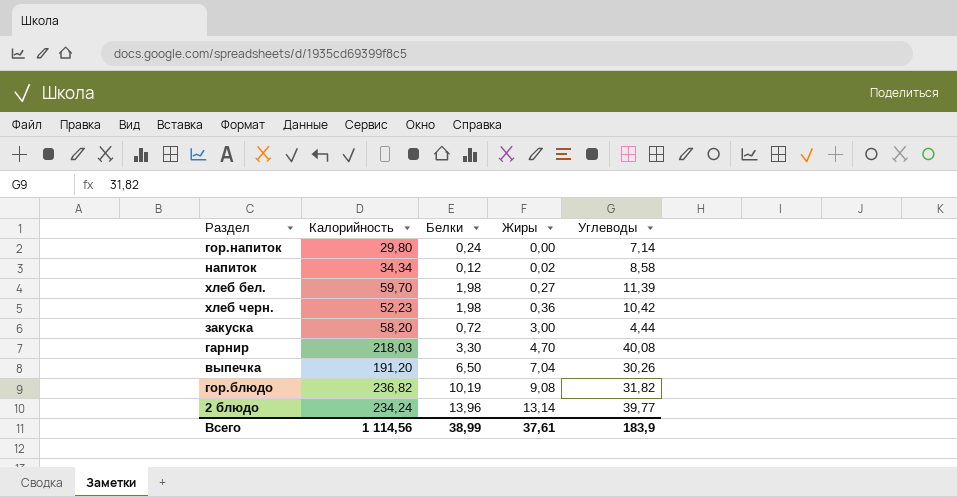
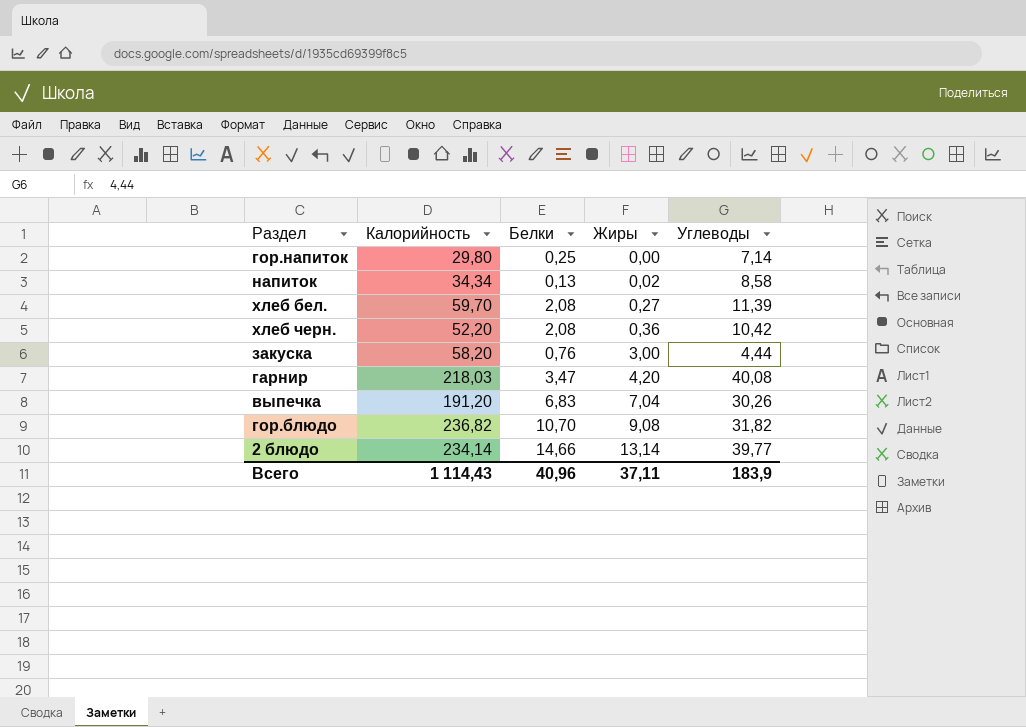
гор.напиток | Белки: 0,24 -> 0,25
напиток | Белки: 0,12 -> 0,13
хлеб бел. | Белки: 1,98 -> 2,08
хлеб черн. | Калорийность: 52,23 -> 52,20
хлеб черн. | Белки: 1,98 -> 2,08
закуска | Белки: 0,72 -> 0,76
гарнир | Белки: 3,30 -> 3,47
гарнир | Жиры: 4,70 -> 4,20
выпечка | Белки: 6,50 -> 6,83
гор.блюдо | Белки: 10,19 -> 10,70
2 блюдо | Калорийность: 234,24 -> 234,14
2 блюдо | Белки: 13,96 -> 14,66
Всего | Калорийность: 1 114,56 -> 1 114,43
Всего | Белки: 38,99 -> 40,96
Всего | Жиры: 37,61 -> 37,11

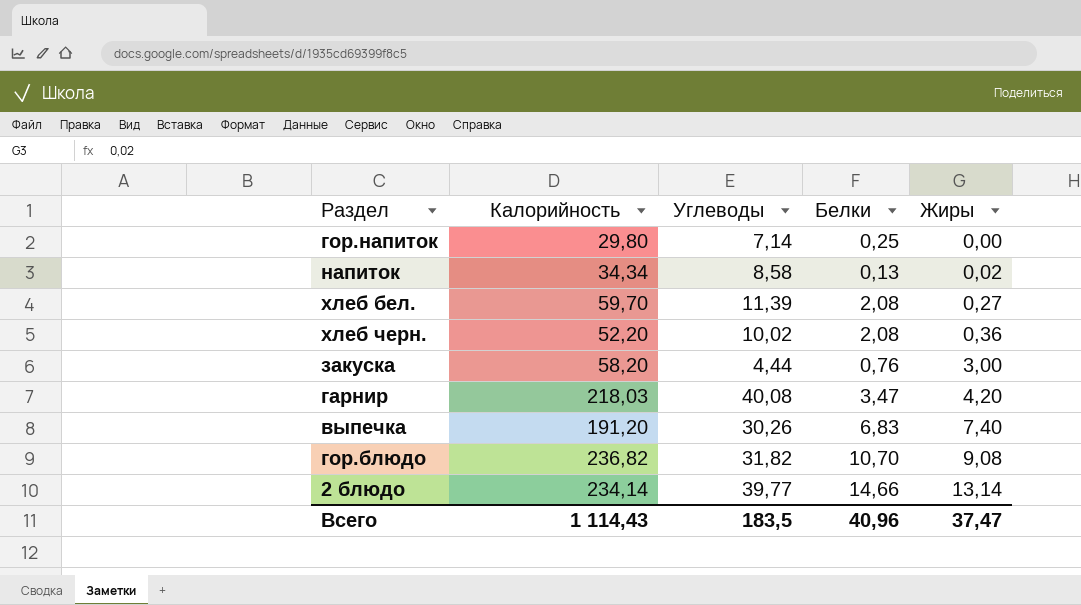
column Углеводы | position: 5 -> 3
хлеб черн. | Углеводы: 10,42 -> 10,02
выпечка | Жиры: 7,04 -> 7,40
Всего | Углеводы: 183,9 -> 183,5
Всего | Жиры: 37,11 -> 37,47

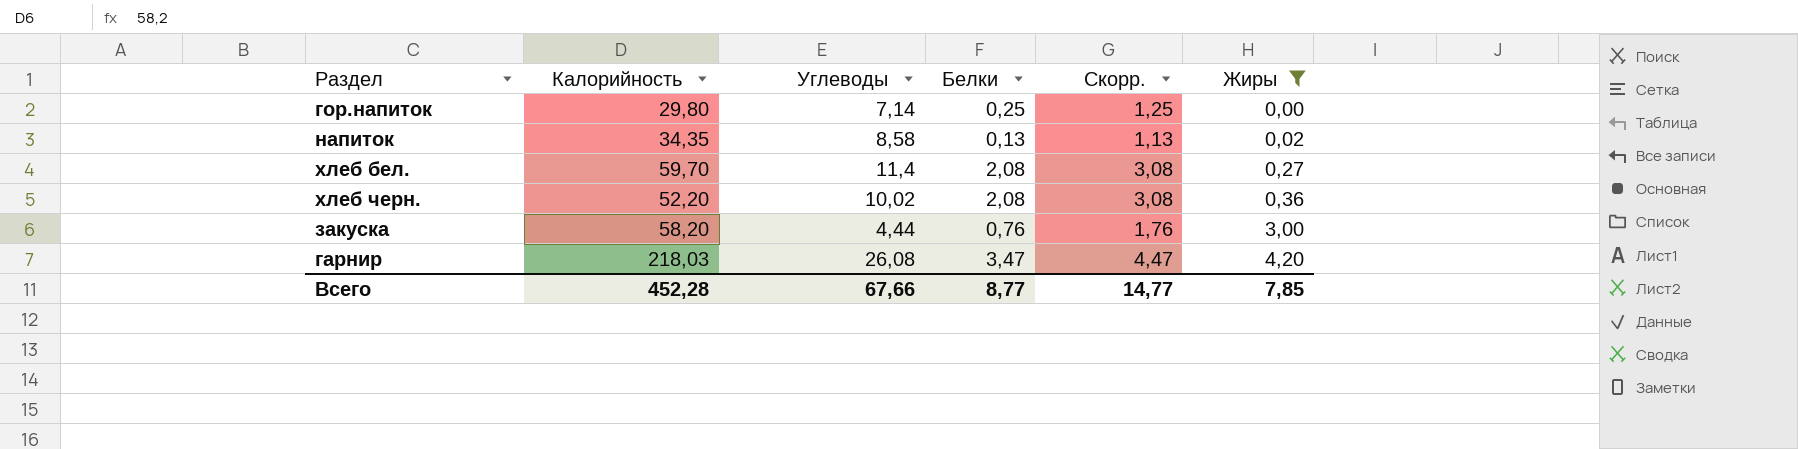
filter: none -> Жиры <= 4,20
column Скорр. | formula: none -> [Белки] + 1
напиток | Калорийность: 34,34 -> 34,35
хлеб бел. | Углеводы: 11,39 -> 11,4
гарнир | Углеводы: 40,08 -> 26,08
Всего | Калорийность: 1 114,43 -> 452,28
Всего | Углеводы: 183,5 -> 67,66
Всего | Белки: 40,96 -> 8,77
Всего | Жиры: 37,47 -> 7,85

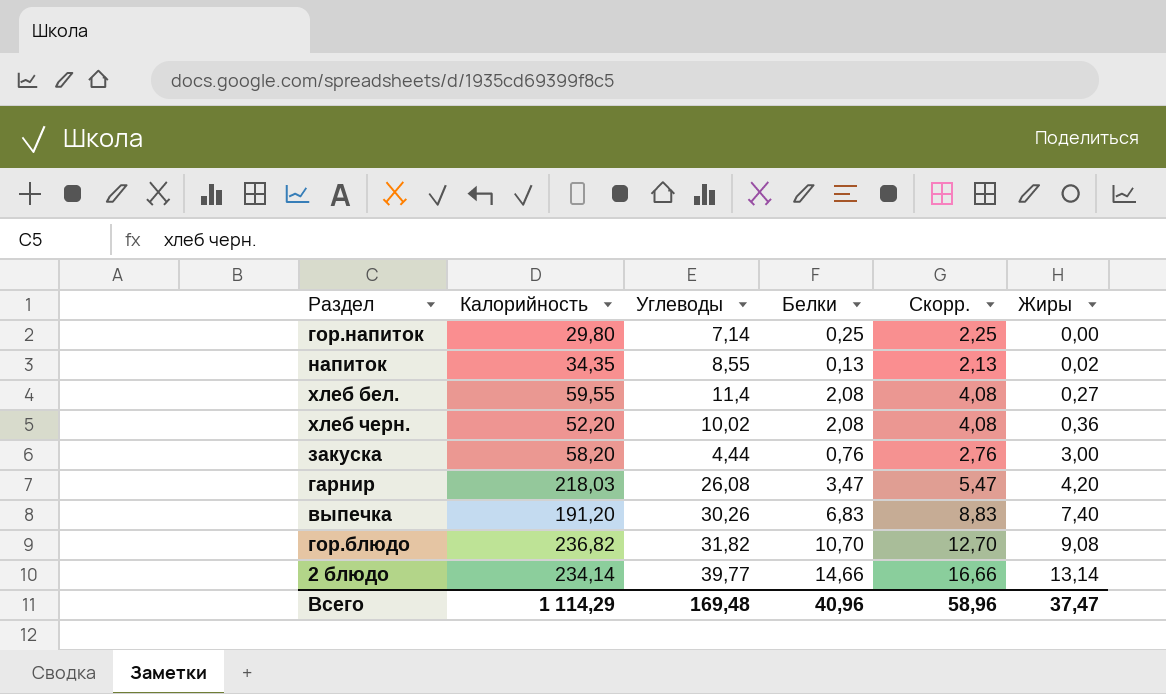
filter: Жиры <= 4,20 -> none
column Скорр. | formula: [Белки] + 1 -> [Белки] + 2
напиток | Углеводы: 8,58 -> 8,55
хлеб бел. | Калорийность: 59,70 -> 59,55
Всего | Калорийность: 452,28 -> 1 114,29
Всего | Углеводы: 67,66 -> 169,48
Всего | Белки: 8,77 -> 40,96
Всего | Скорр.: 14,77 -> 58,96
Всего | Жиры: 7,85 -> 37,47

